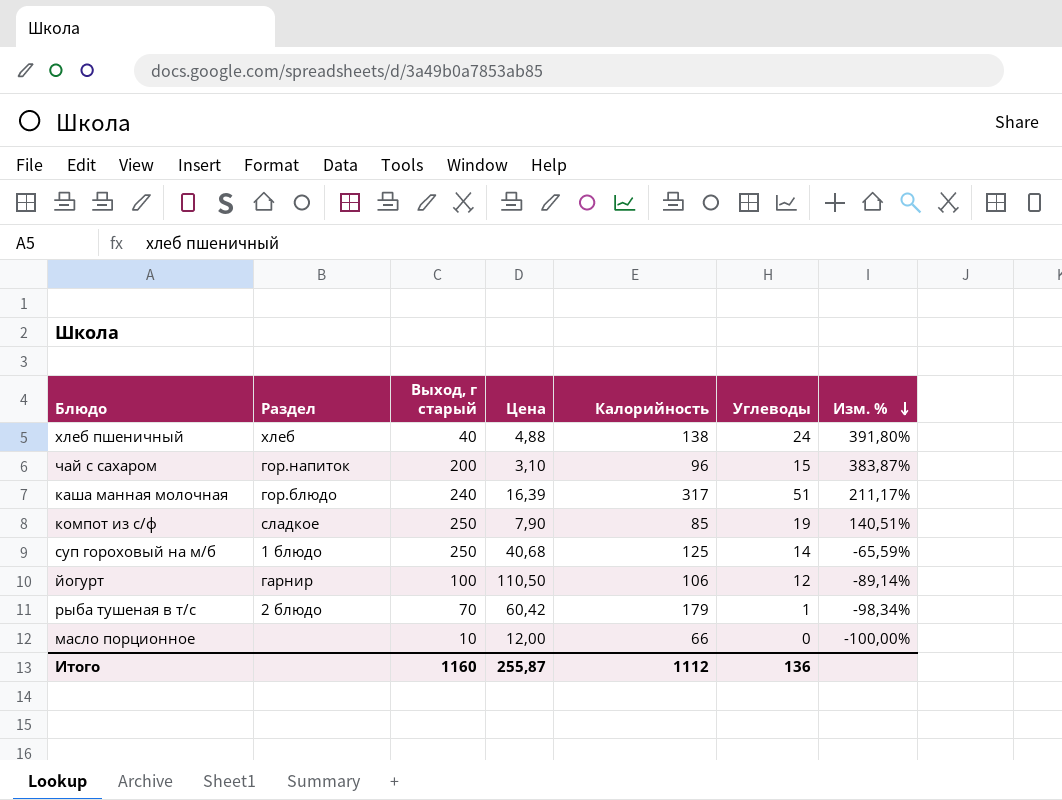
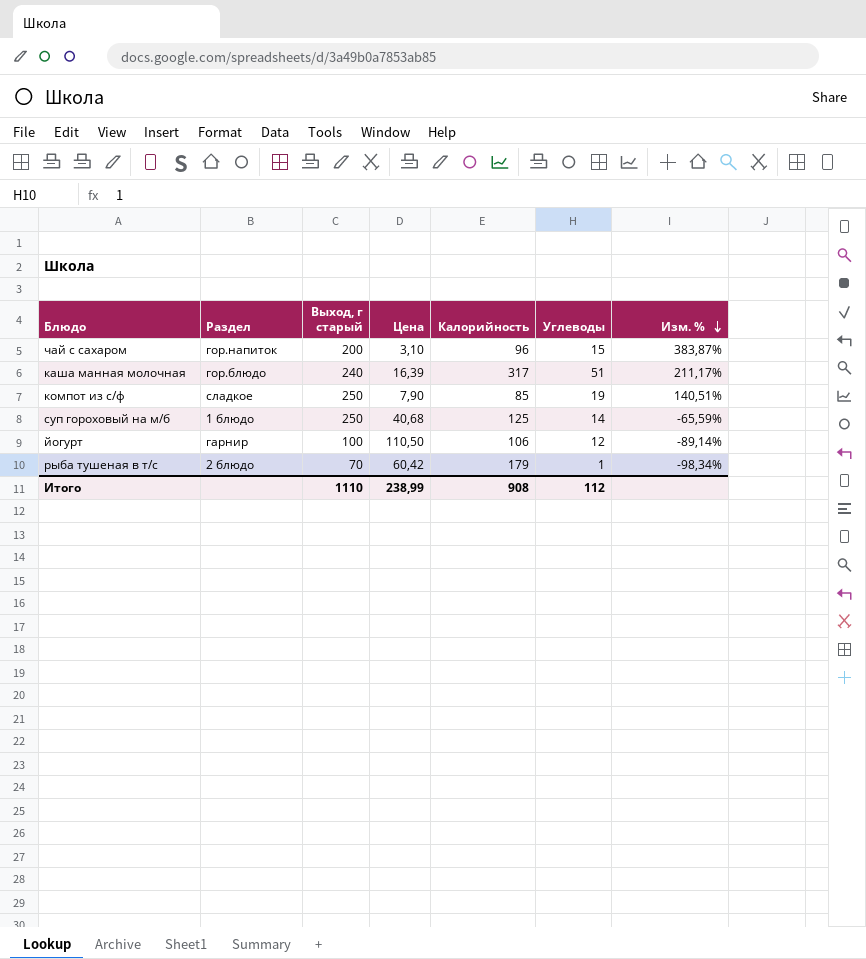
row хлеб пшеничный: хлеб | 40 | 4,88 | 138 | 24 | 391,80% -> none
row масло порционное: none | 10 | 12,00 | 66 | 0 | -100,00% -> none
Итого | Выход, г старый: 1160 -> 1110
Итого | Цена: 255,87 -> 238,99
Итого | Калорийность: 1112 -> 908
Итого | Углеводы: 136 -> 112

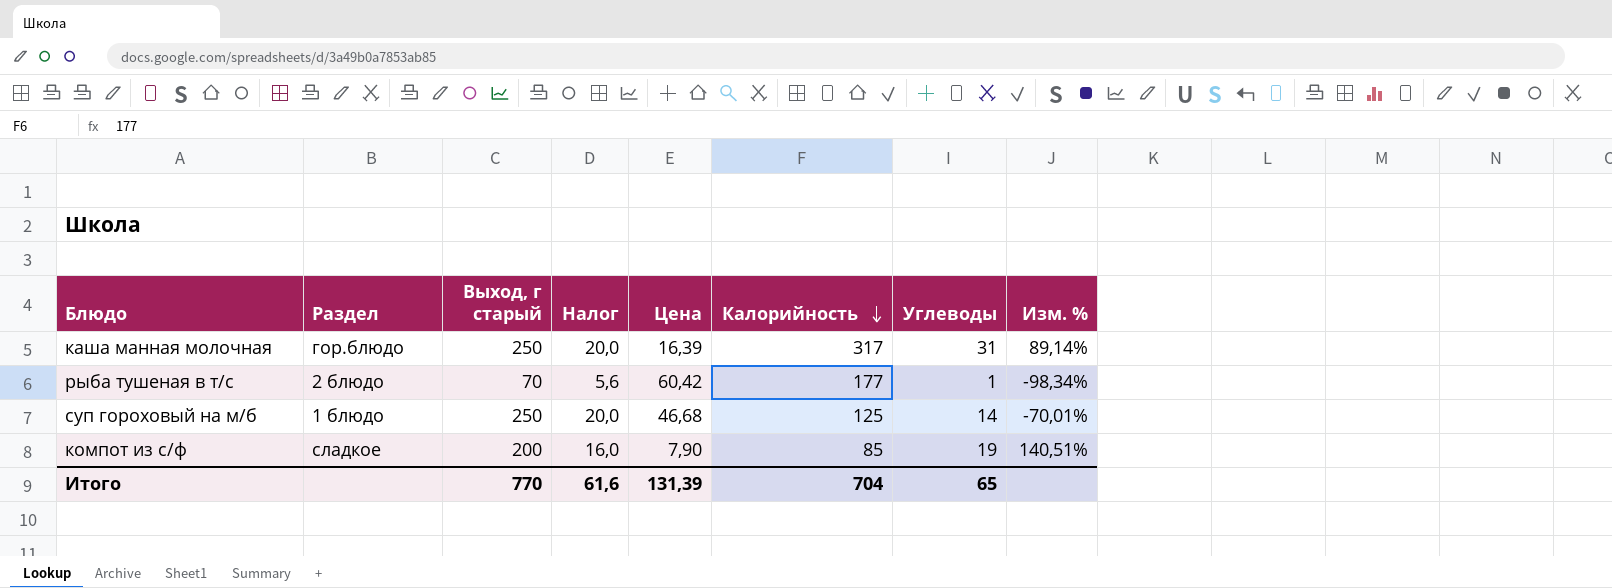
row order: Изм. % descending -> Калорийность descending
column Налог | formula: none -> [Выход, г старый] * 0,08
row чай с сахаром: гор.напиток | 200 | 3,10 | 96 | 15 | 383,87% -> none
row йогурт: гарнир | 100 | 110,50 | 106 | 12 | -89,14% -> none
каша манная молочная | Выход, г старый: 240 -> 250
каша манная молочная | Углеводы: 51 -> 31
каша манная молочная | Изм. %: 211,17% -> 89,14%
рыба тушеная в т/с | Калорийность: 179 -> 177
суп гороховый на м/б | Цена: 40,68 -> 46,68
суп гороховый на м/б | Изм. %: -65,59% -> -70,01%
компот из с/ф | Выход, г старый: 250 -> 200
Итого | Выход, г старый: 1110 -> 770
Итого | Цена: 238,99 -> 131,39
Итого | Калорийность: 908 -> 704
Итого | Углеводы: 112 -> 65

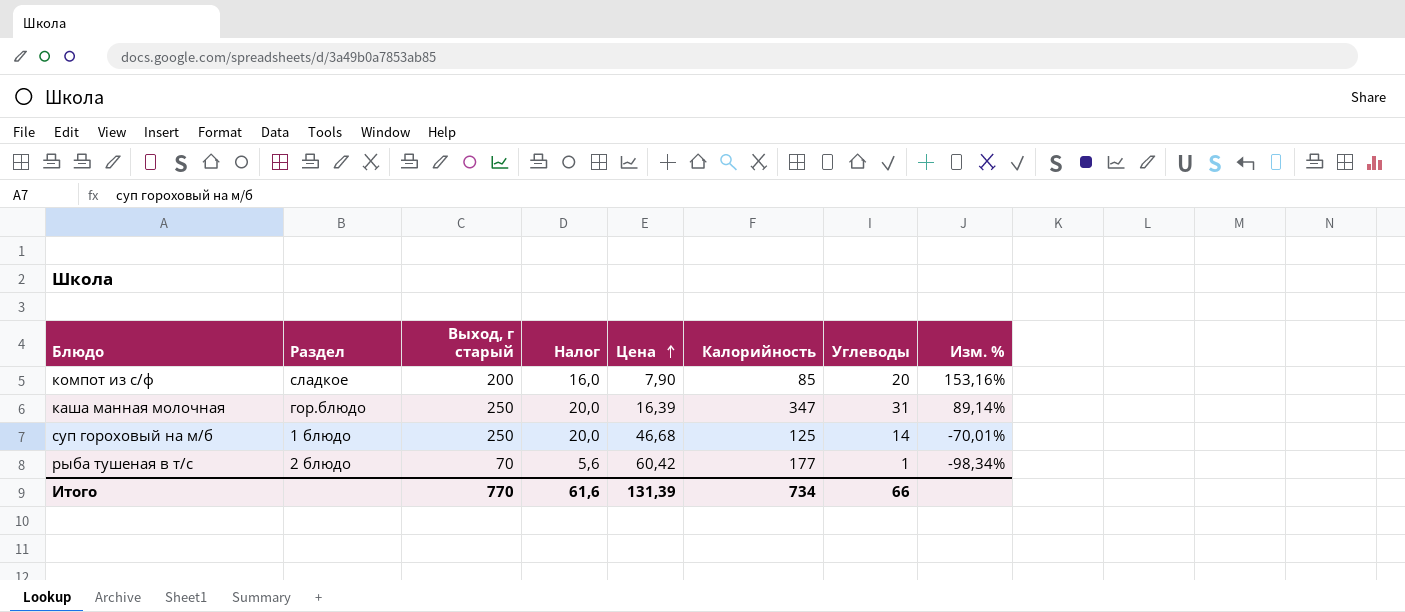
row order: Калорийность descending -> Цена ascending
компот из с/ф | Углеводы: 19 -> 20
компот из с/ф | Изм. %: 140,51% -> 153,16%
каша манная молочная | Калорийность: 317 -> 347
Итого | Калорийность: 704 -> 734
Итого | Углеводы: 65 -> 66

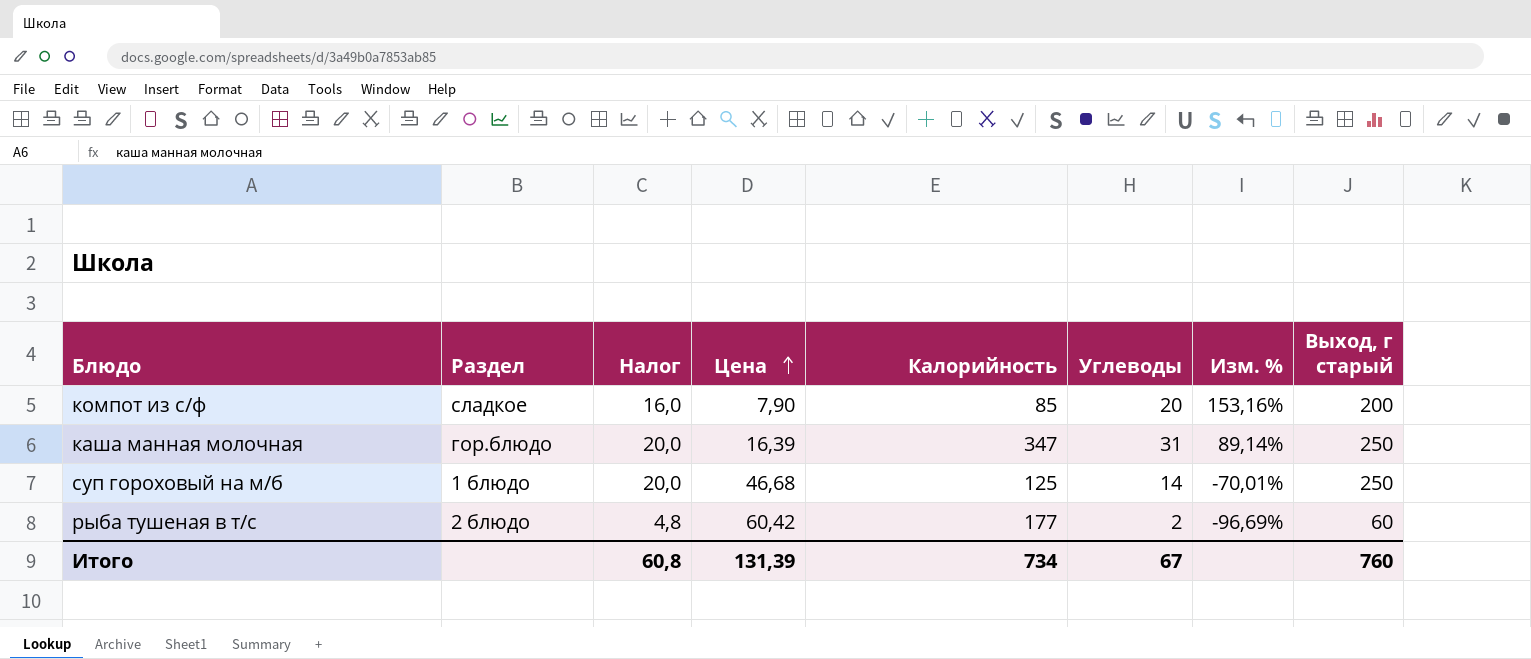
column Выход, г старый | position: 3 -> 8
рыба тушеная в т/с | Налог: 5,6 -> 4,8
рыба тушеная в т/с | Углеводы: 1 -> 2
рыба тушеная в т/с | Изм. %: -98,34% -> -96,69%
рыба тушеная в т/с | Выход, г старый: 70 -> 60
Итого | Налог: 61,6 -> 60,8
Итого | Углеводы: 66 -> 67
Итого | Выход, г старый: 770 -> 760

